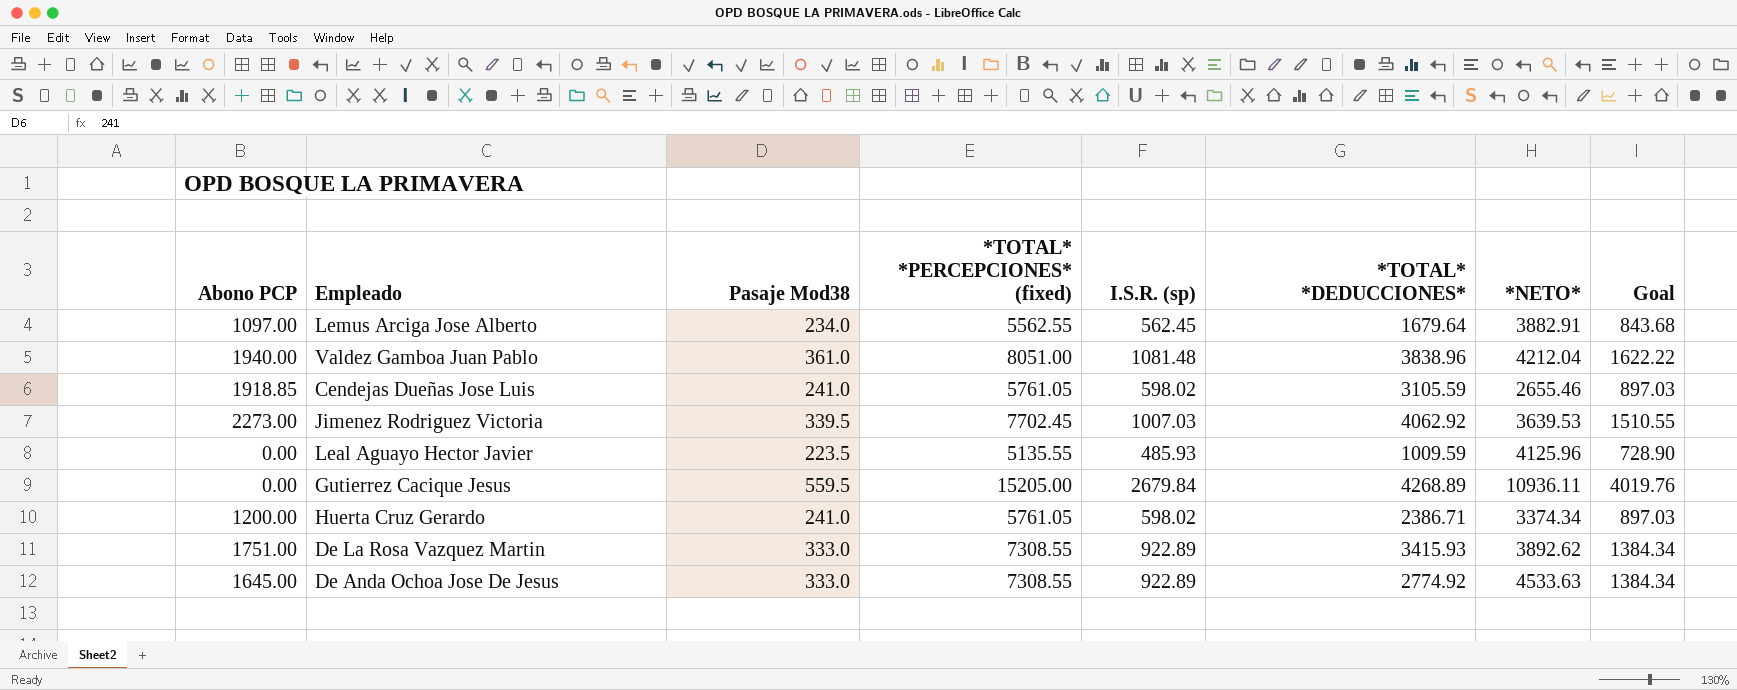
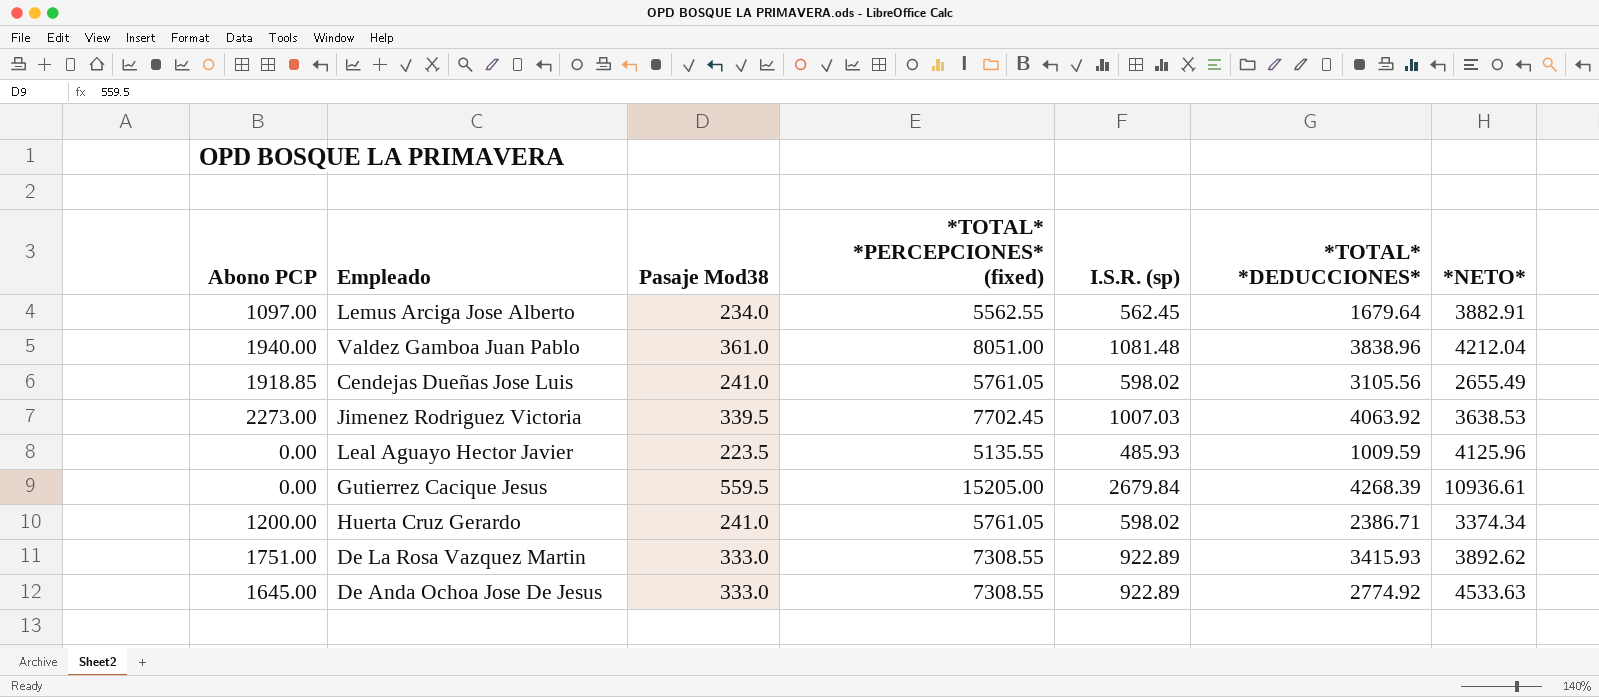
column Goal | formula: [I.S.R. (sp)] * 1.5 -> none
Cendejas Dueñas Jose Luis | *TOTAL* *DEDUCCIONES*: 3105.59 -> 3105.56
Cendejas Dueñas Jose Luis | *NETO*: 2655.46 -> 2655.49
Jimenez Rodriguez Victoria | *TOTAL* *DEDUCCIONES*: 4062.92 -> 4063.92
Jimenez Rodriguez Victoria | *NETO*: 3639.53 -> 3638.53
Gutierrez Cacique Jesus | *TOTAL* *DEDUCCIONES*: 4268.89 -> 4268.39
Gutierrez Cacique Jesus | *NETO*: 10936.11 -> 10936.61

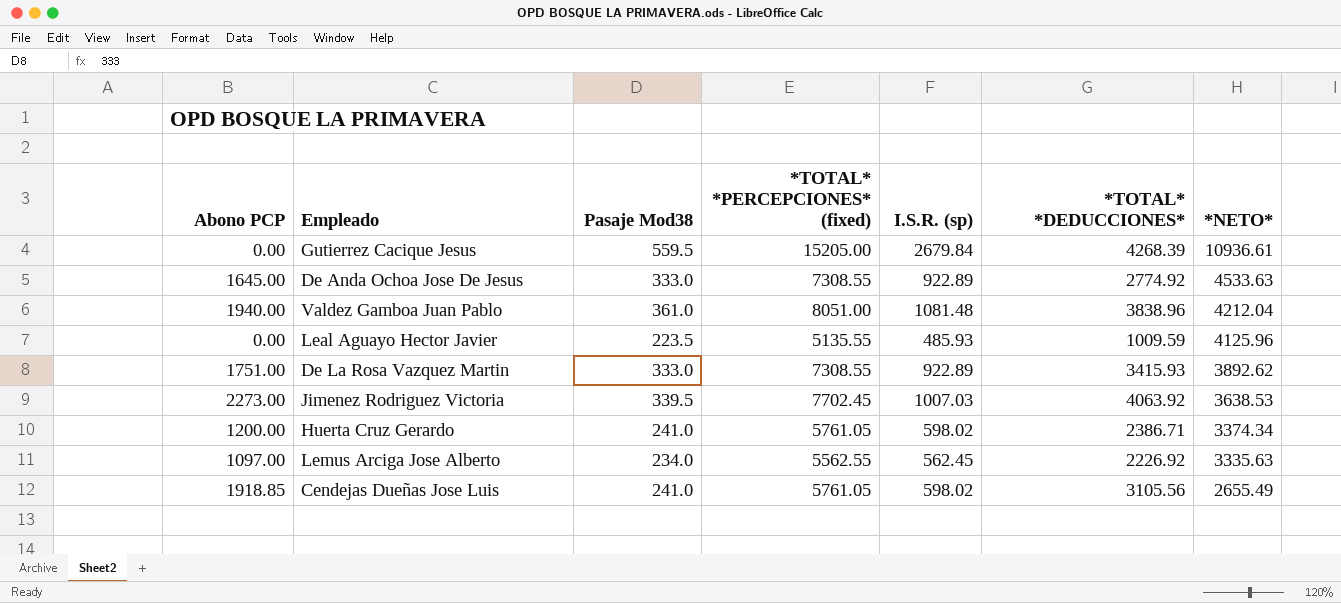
row order: none -> *NETO* descending
Lemus Arciga Jose Alberto | *TOTAL* *DEDUCCIONES*: 1679.64 -> 2226.92
Lemus Arciga Jose Alberto | *NETO*: 3882.91 -> 3335.63

